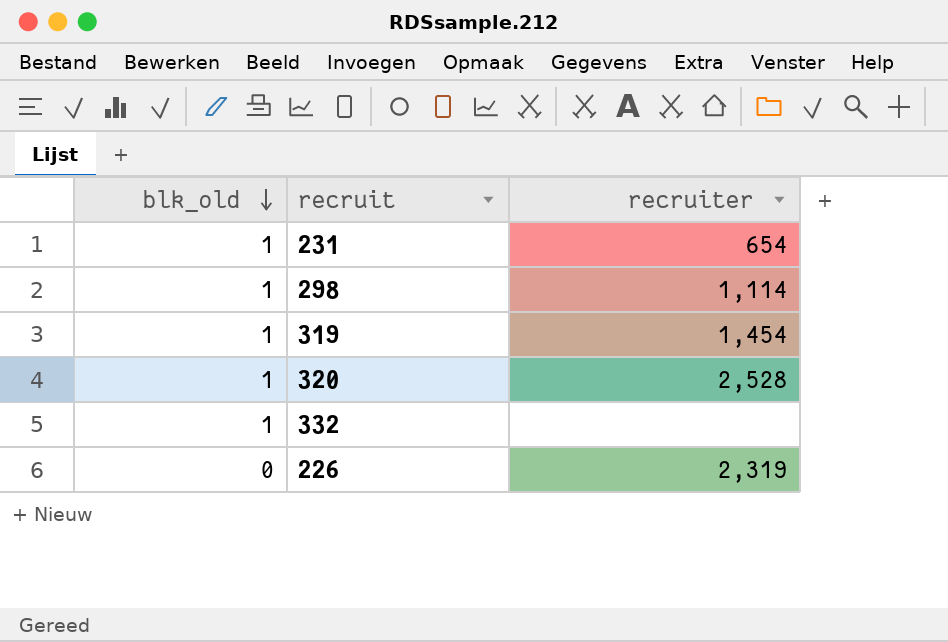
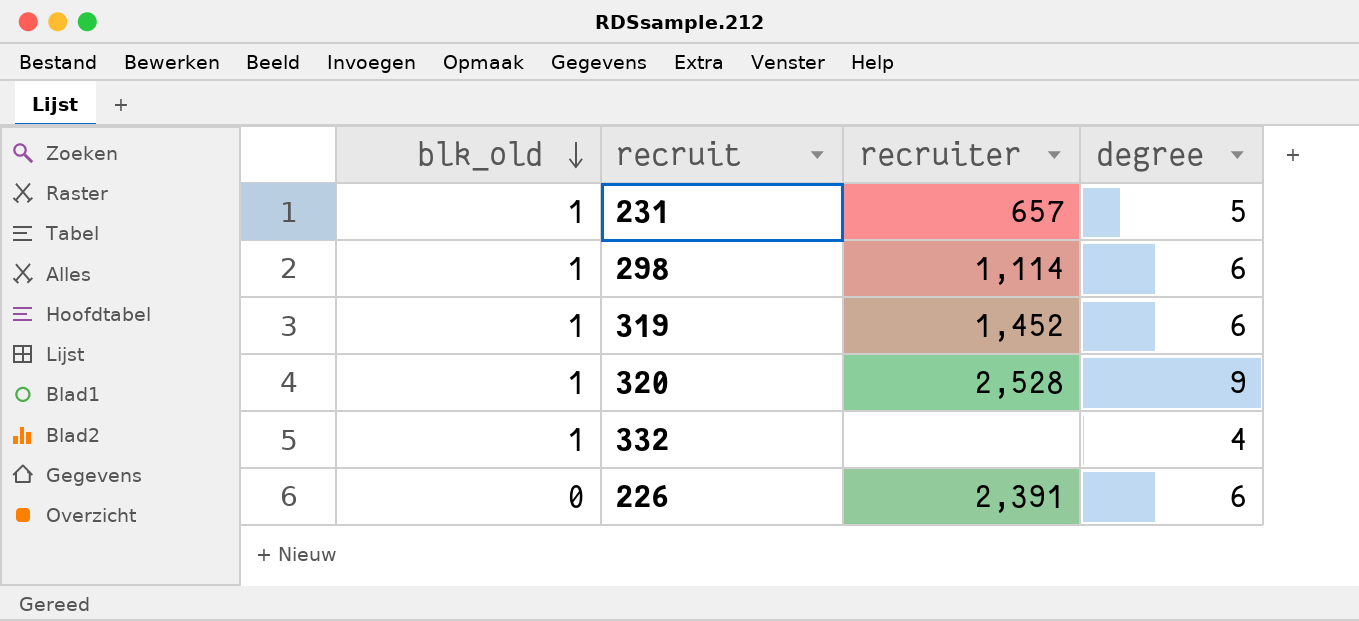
column degree | position: none -> 4
231 | recruiter: 654 -> 657
319 | recruiter: 1,454 -> 1,452
226 | recruiter: 2,319 -> 2,391

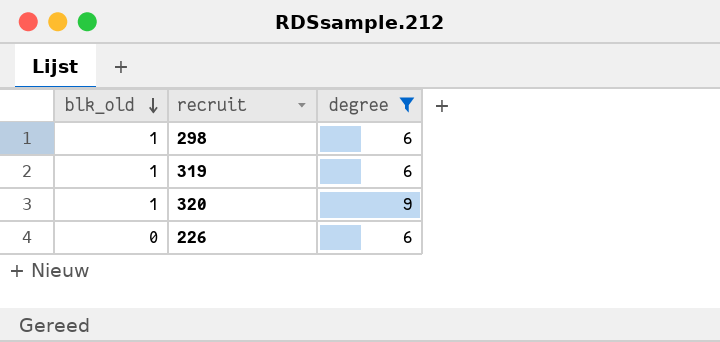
filter: none -> degree >= 6
column recruiter | position: 3 -> none

